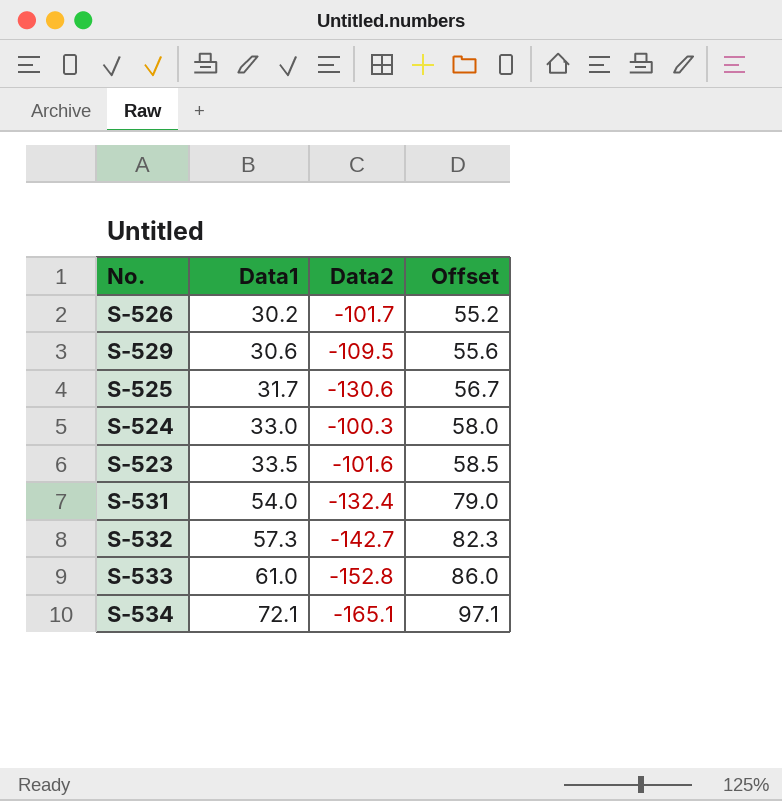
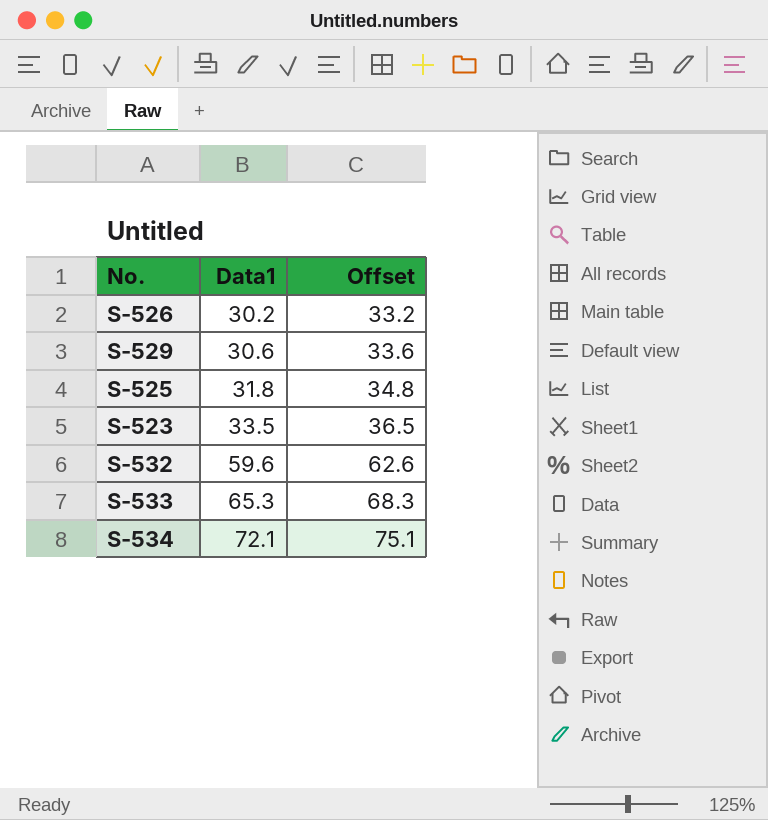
column Data2 | position: 3 -> none
column Offset | formula: [Data1] + 25 -> [Data1] + 3
row S-524: 33.0 | -100.3 | 58.0 -> none
row S-531: 54.0 | -132.4 | 79.0 -> none
S-525 | Data1: 31.7 -> 31.8
S-532 | Data1: 57.3 -> 59.6
S-533 | Data1: 61.0 -> 65.3

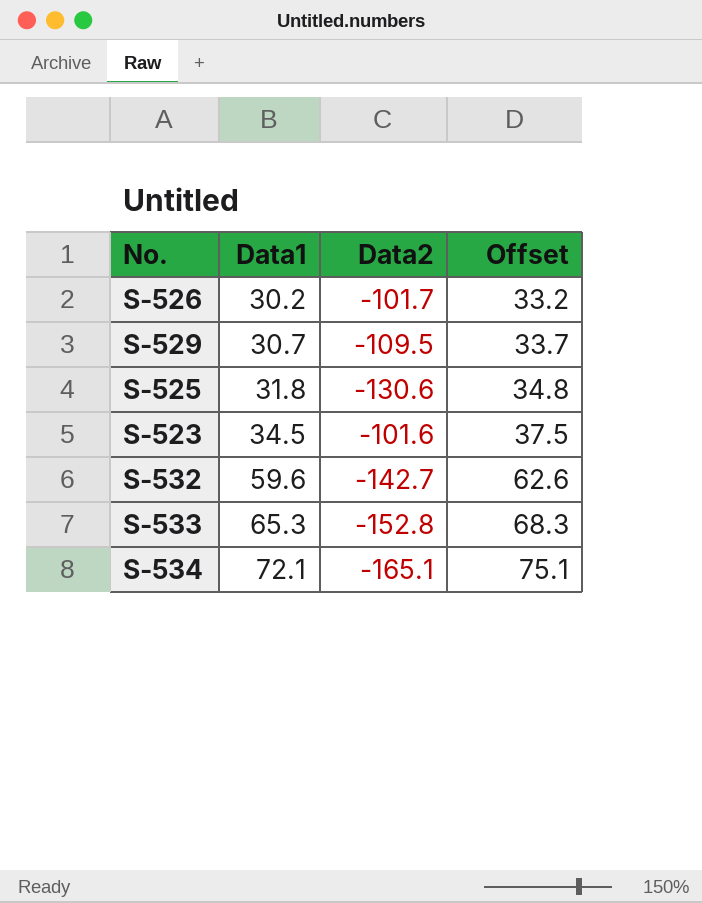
column Data2 | position: none -> 3
S-529 | Data1: 30.6 -> 30.7
S-529 | Offset: 33.6 -> 33.7
S-523 | Data1: 33.5 -> 34.5
S-523 | Offset: 36.5 -> 37.5

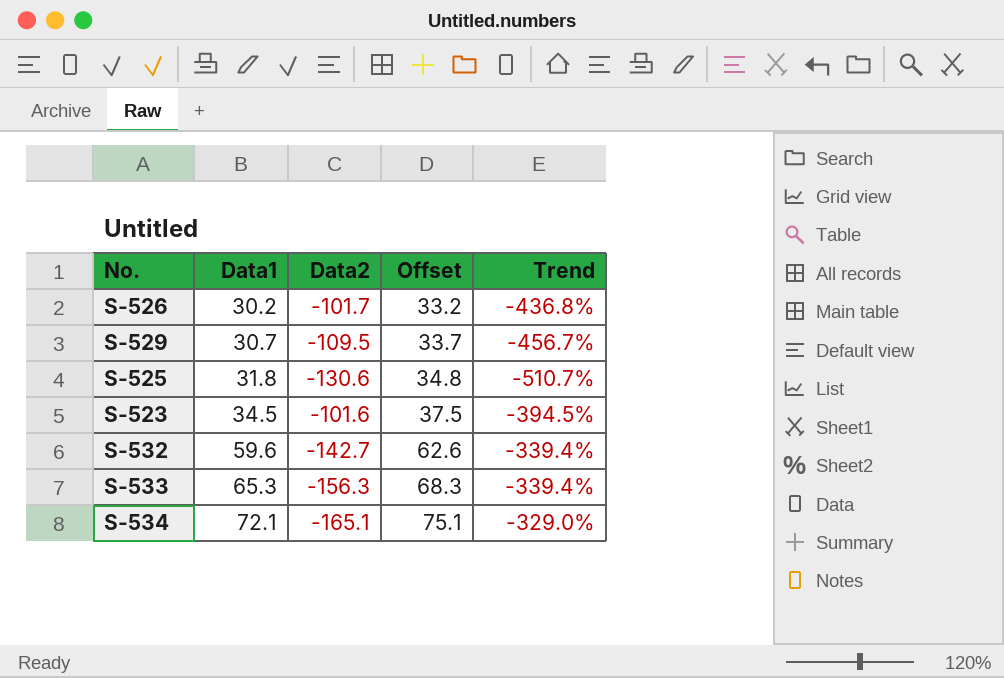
column Trend | formula: none -> ([Data2] - [Data1]) / [Data1]
S-533 | Data2: -152.8 -> -156.3

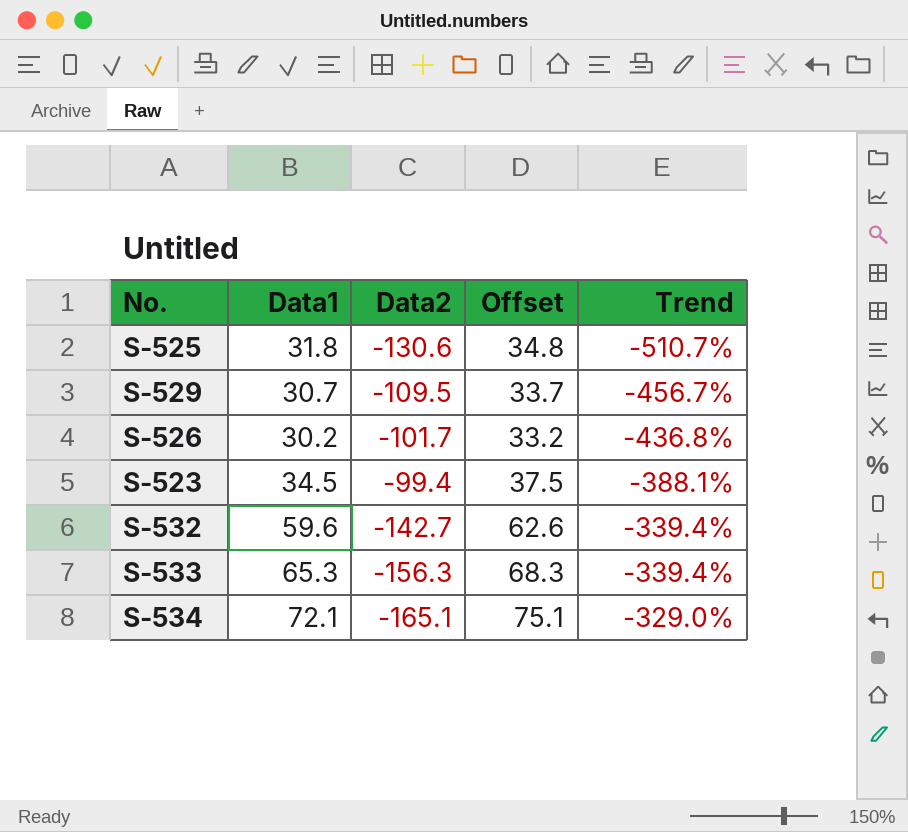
row order: Data1 ascending -> Trend ascending
S-523 | Data2: -101.6 -> -99.4
S-523 | Trend: -394.5% -> -388.1%

